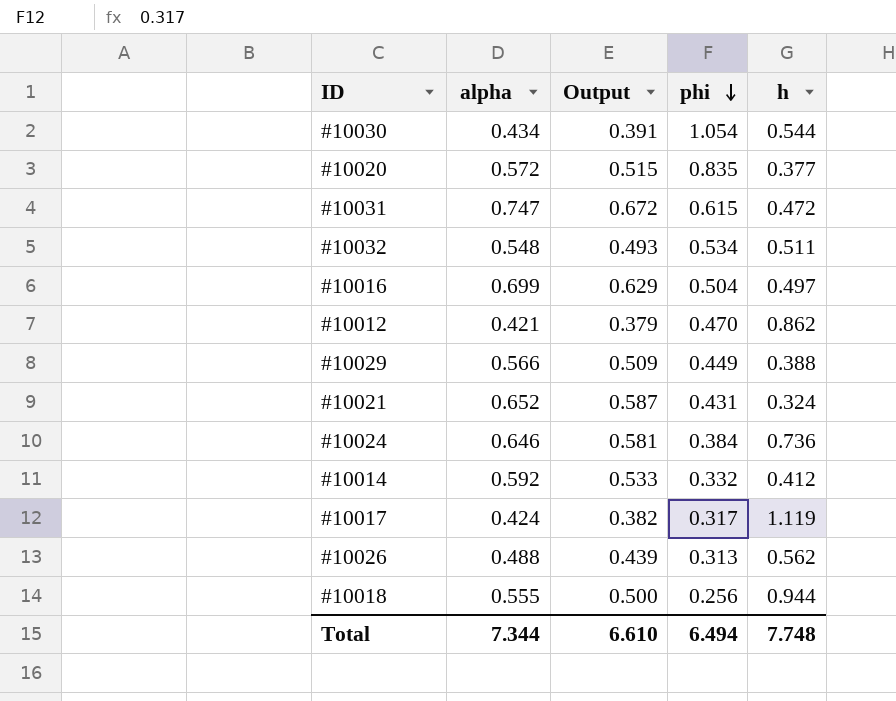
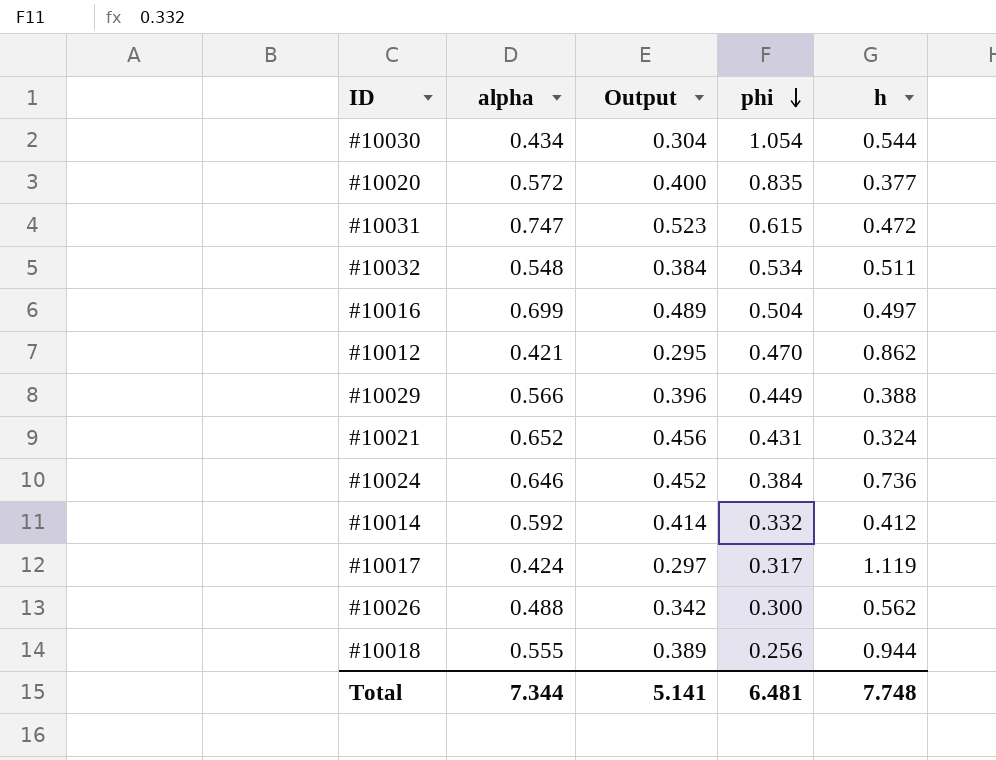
column Output | formula: [alpha] * 0.9 -> [alpha] * 0.7
#10026 | phi: 0.313 -> 0.300
Total | Output: 6.610 -> 5.141
Total | phi: 6.494 -> 6.481

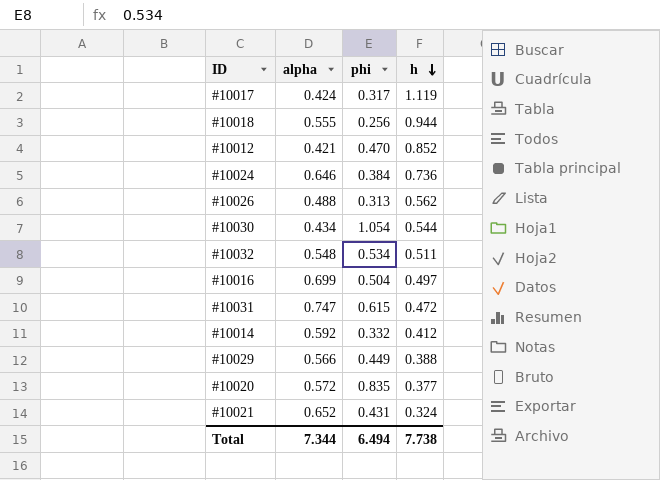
row order: phi descending -> h descending
column Output | formula: [alpha] * 0.7 -> none
#10012 | h: 0.862 -> 0.852
#10026 | phi: 0.300 -> 0.313
Total | phi: 6.481 -> 6.494
Total | h: 7.748 -> 7.738

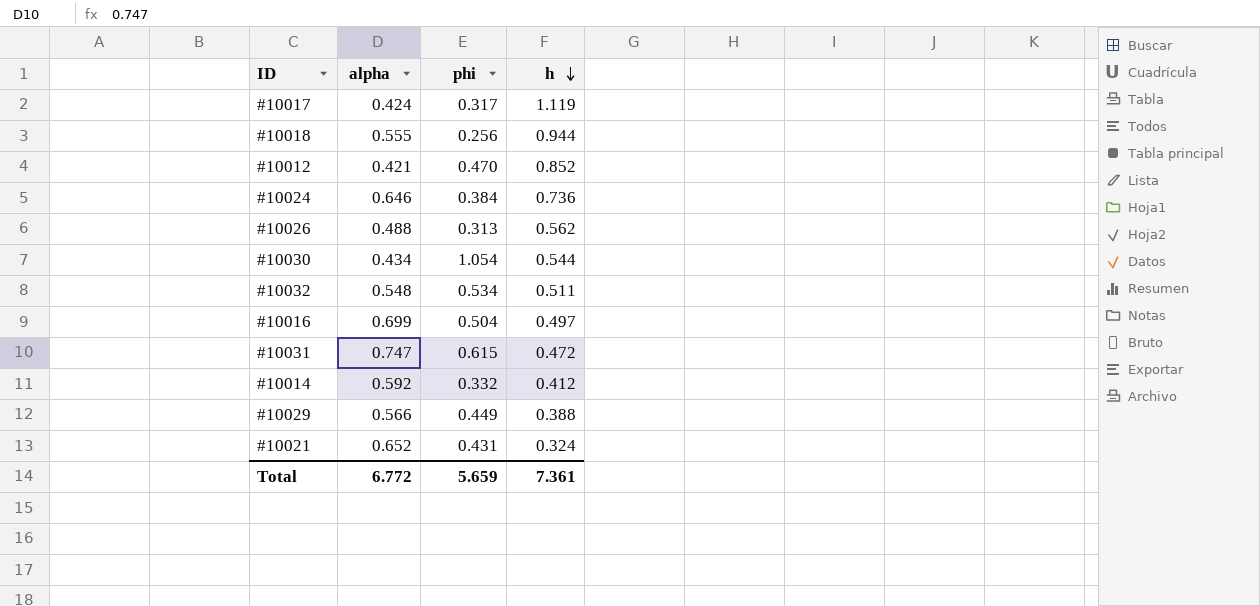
row #10020: 0.572 | 0.835 | 0.377 -> none
Total | alpha: 7.344 -> 6.772
Total | phi: 6.494 -> 5.659
Total | h: 7.738 -> 7.361

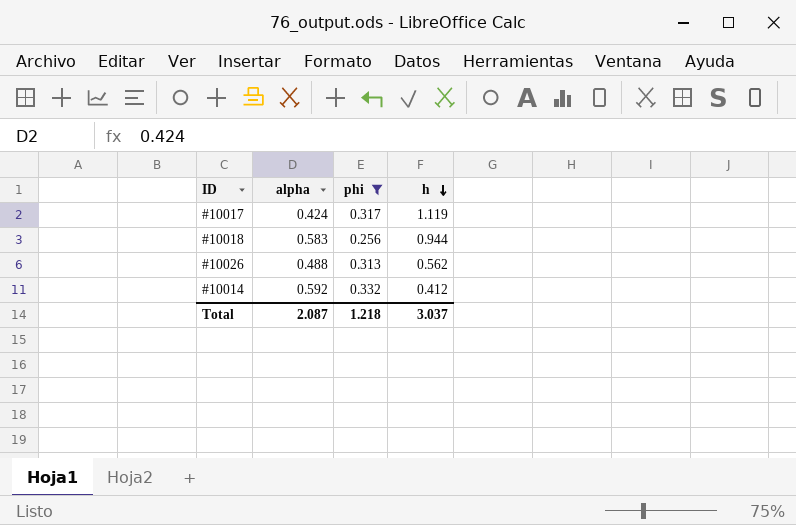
filter: none -> phi <= 0.332
#10018 | alpha: 0.555 -> 0.583
Total | alpha: 6.772 -> 2.087
Total | phi: 5.659 -> 1.218
Total | h: 7.361 -> 3.037

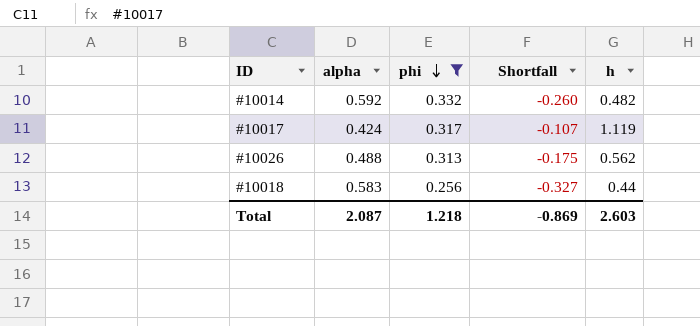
row order: h descending -> phi descending
column Shortfall | formula: none -> [phi] - [alpha]
#10014 | h: 0.412 -> 0.482
#10018 | h: 0.944 -> 0.44
Total | h: 3.037 -> 2.603

